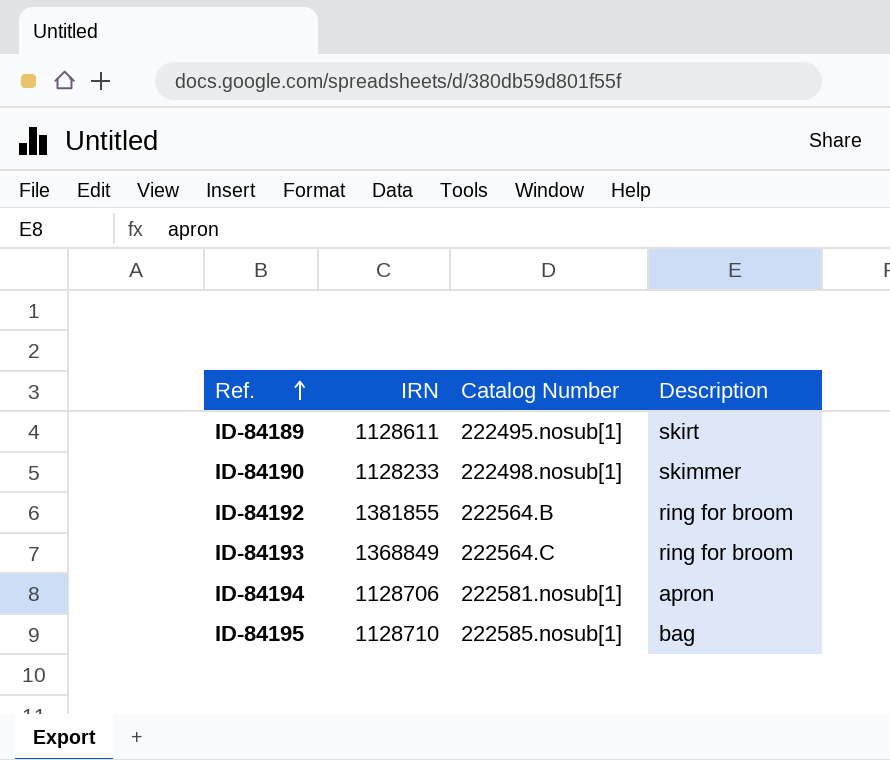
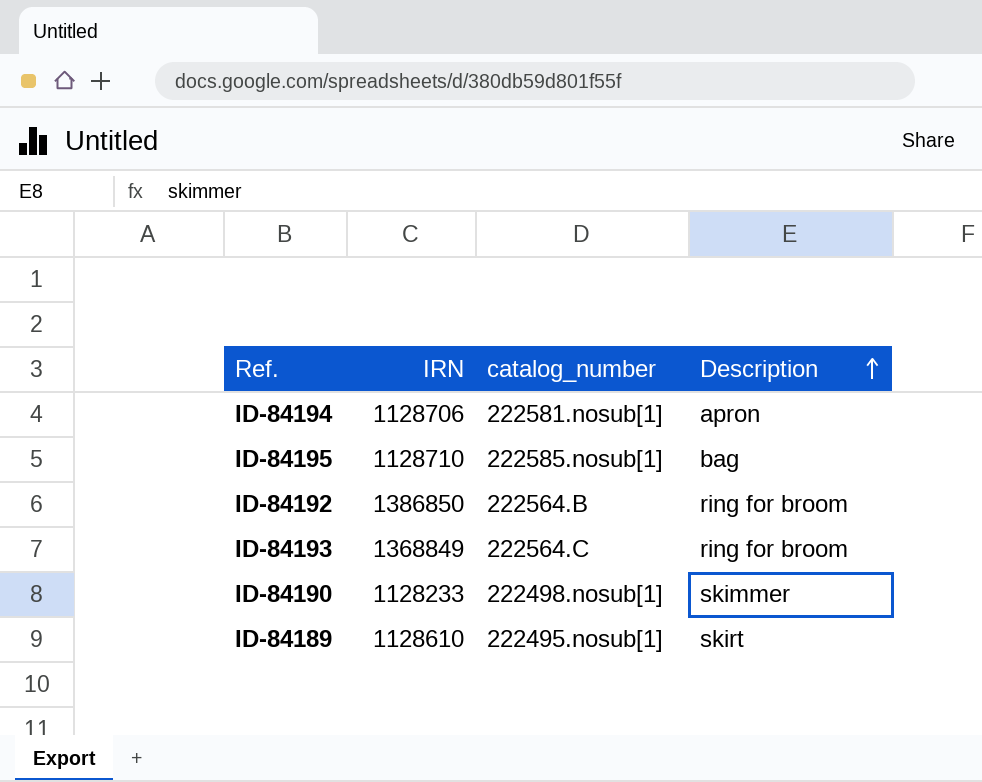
row order: Ref. ascending -> Description ascending
column name: Catalog Number -> catalog_number
ID-84192 | IRN: 1381855 -> 1386850
ID-84189 | IRN: 1128611 -> 1128610

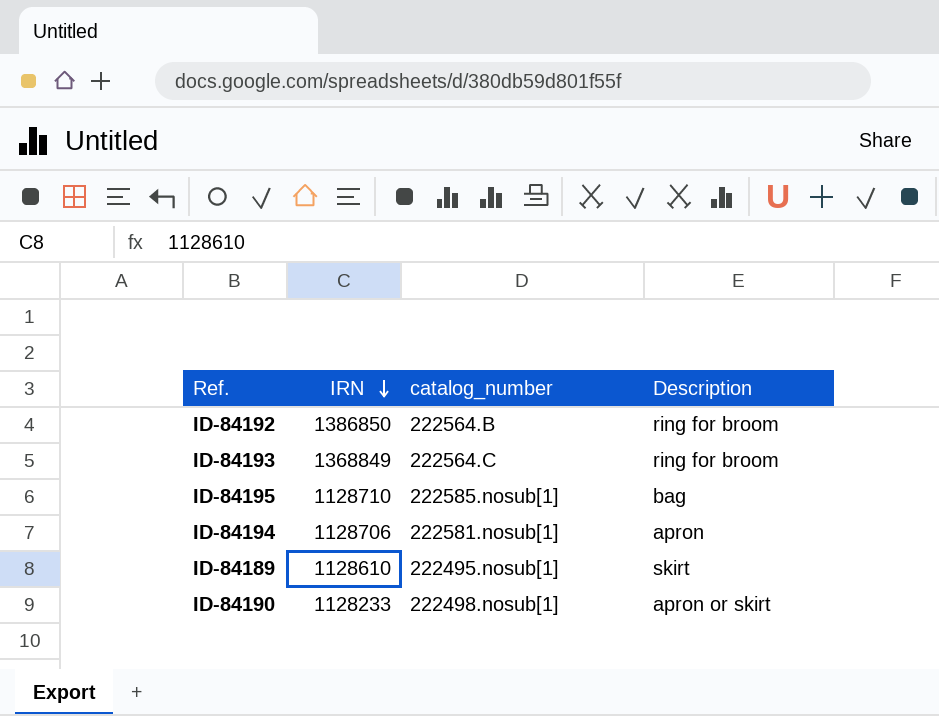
row order: Description ascending -> IRN descending
ID-84190 | Description: skimmer -> apron or skirt

